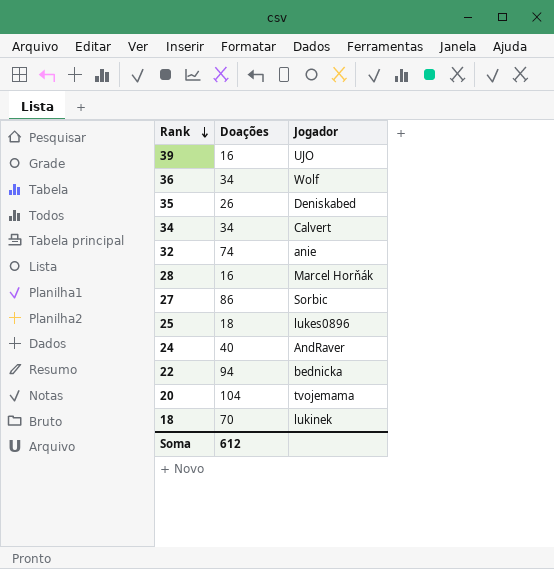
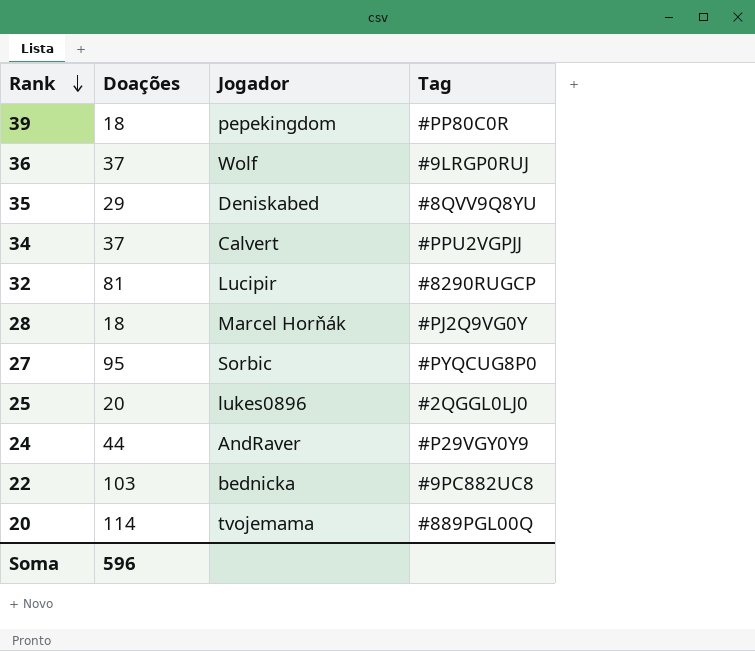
column Tag | position: none -> 4
row 18: 70 | lukinek -> none
39 | Doações: 16 -> 18
39 | Jogador: UJO -> pepekingdom
36 | Doações: 34 -> 37
35 | Doações: 26 -> 29
34 | Doações: 34 -> 37
32 | Doações: 74 -> 81
32 | Jogador: anie -> Lucipir
28 | Doações: 16 -> 18
27 | Doações: 86 -> 95
25 | Doações: 18 -> 20
24 | Doações: 40 -> 44
22 | Doações: 94 -> 103
20 | Doações: 104 -> 114
Soma | Doações: 612 -> 596

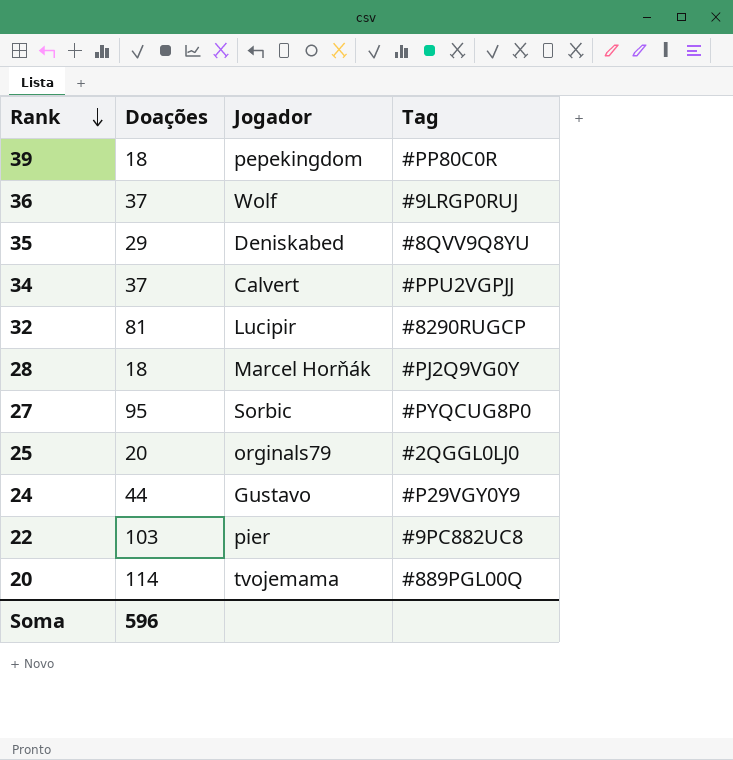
25 | Jogador: lukes0896 -> orginals79
24 | Jogador: AndRaver -> Gustavo
22 | Jogador: bednicka -> pier

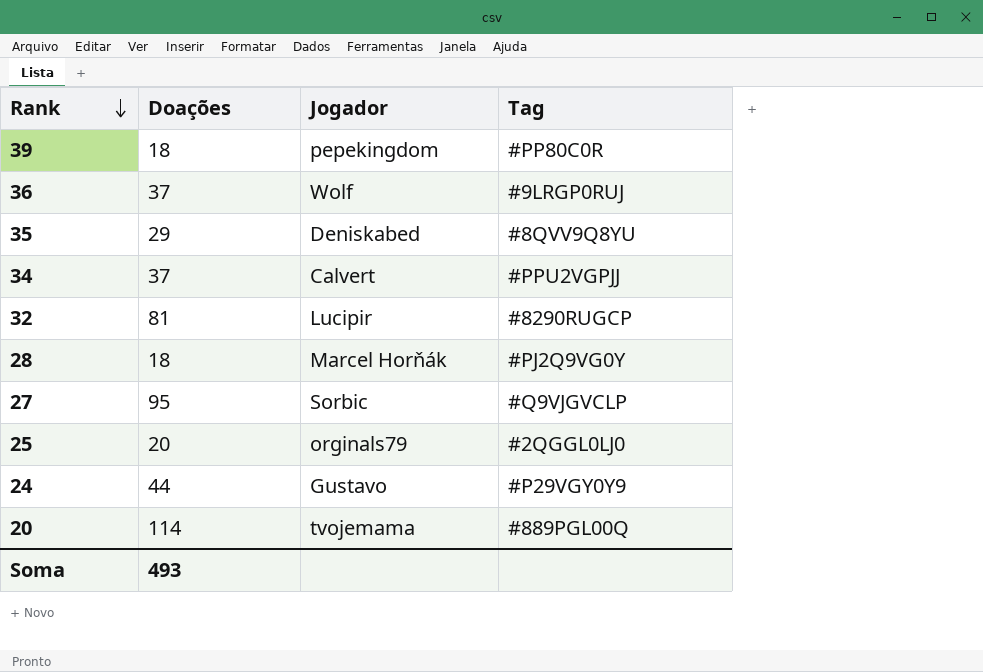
row 22: 103 | pier | #9PC882UC8 -> none
27 | Tag: #PYQCUG8P0 -> #Q9VJGVCLP
Soma | Doações: 596 -> 493

